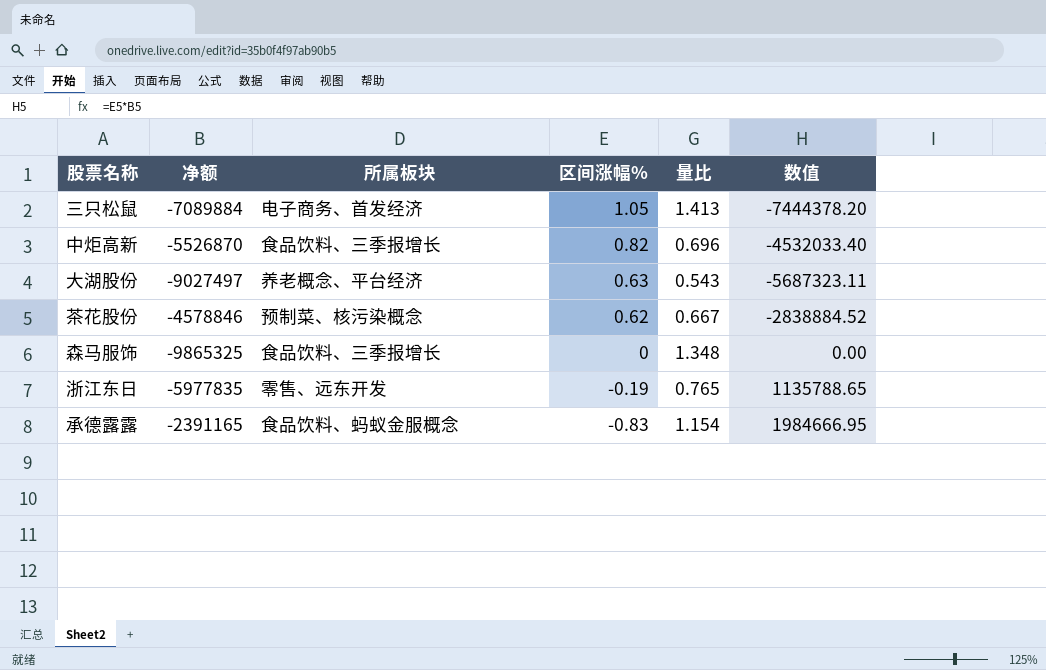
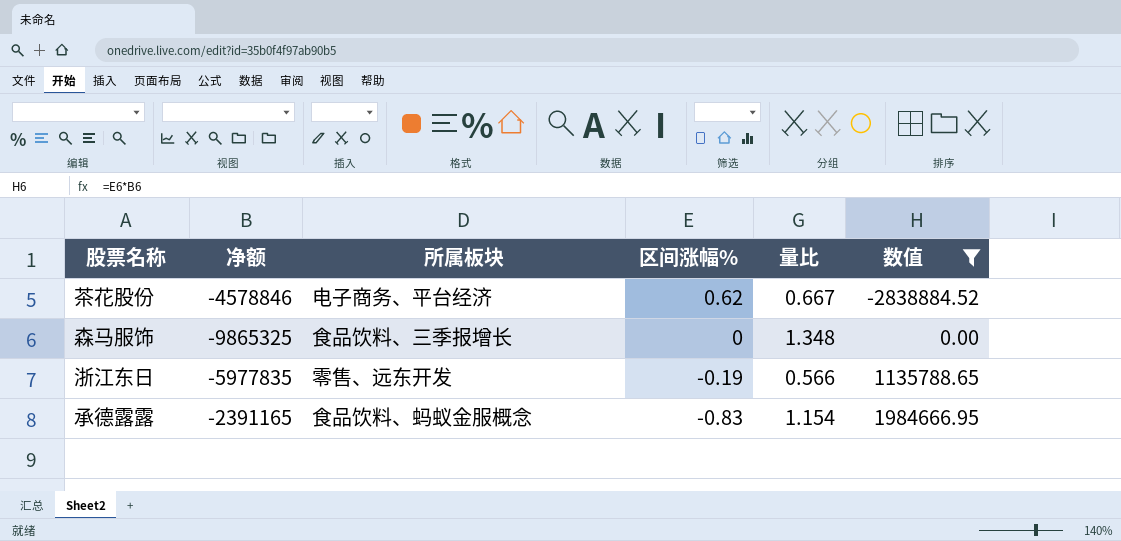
filter: none -> 数值 >= -2838884.52
茶花股份 | 所属板块: 预制菜、核污染概念 -> 电子商务、平台经济
浙江东日 | 量比: 0.765 -> 0.566

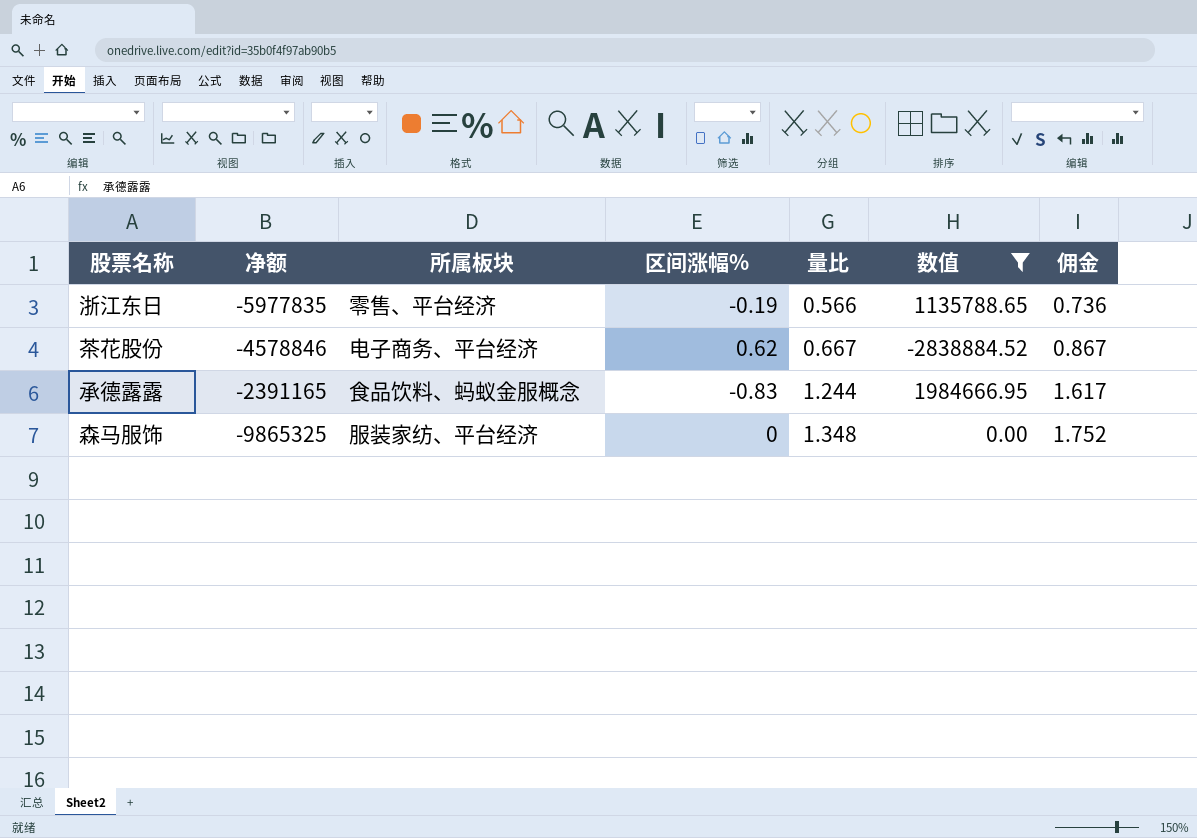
row order: 区间涨幅% descending -> 量比 ascending
column 佣金 | formula: none -> [量比] * 1.3
浙江东日 | 所属板块: 零售、远东开发 -> 零售、平台经济
承德露露 | 量比: 1.154 -> 1.244
森马服饰 | 所属板块: 食品饮料、三季报增长 -> 服装家纺、平台经济

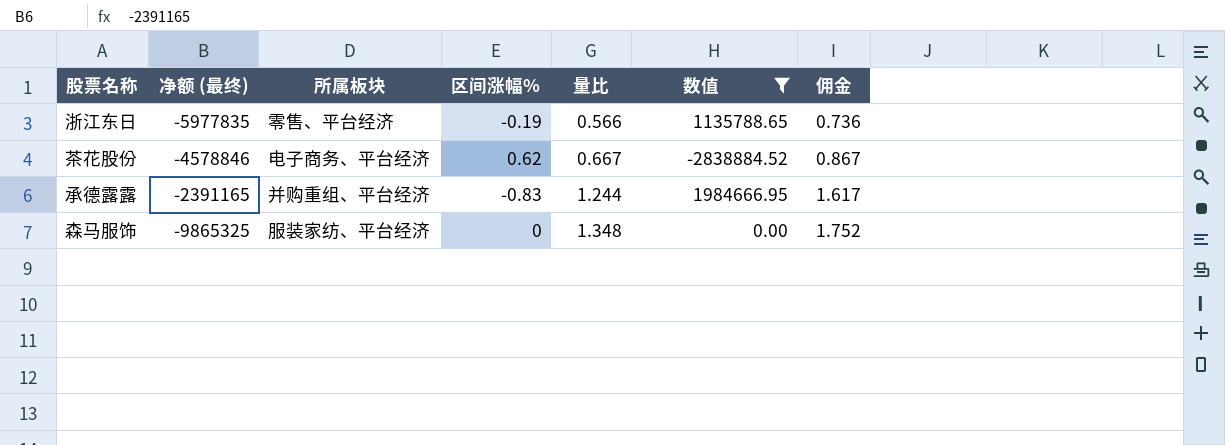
column name: 净额 -> 净额 (最终)
承德露露 | 所属板块: 食品饮料、蚂蚁金服概念 -> 并购重组、平台经济

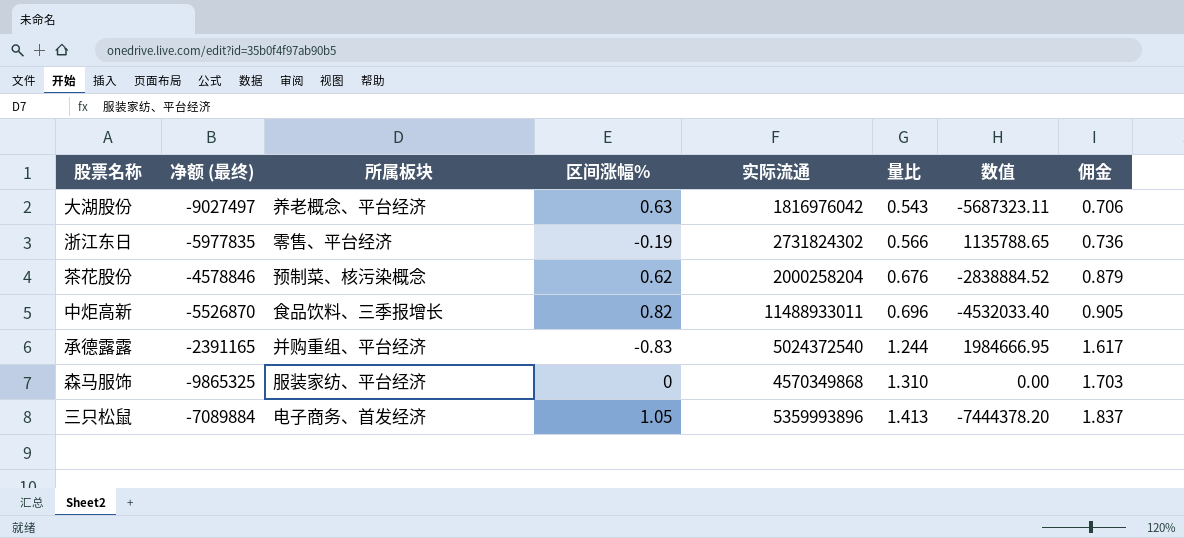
filter: 数值 >= -2838884.52 -> none
column 实际流通 | position: none -> 5
茶花股份 | 所属板块: 电子商务、平台经济 -> 预制菜、核污染概念
茶花股份 | 量比: 0.667 -> 0.676
茶花股份 | 佣金: 0.867 -> 0.879
森马服饰 | 量比: 1.348 -> 1.310
森马服饰 | 佣金: 1.752 -> 1.703

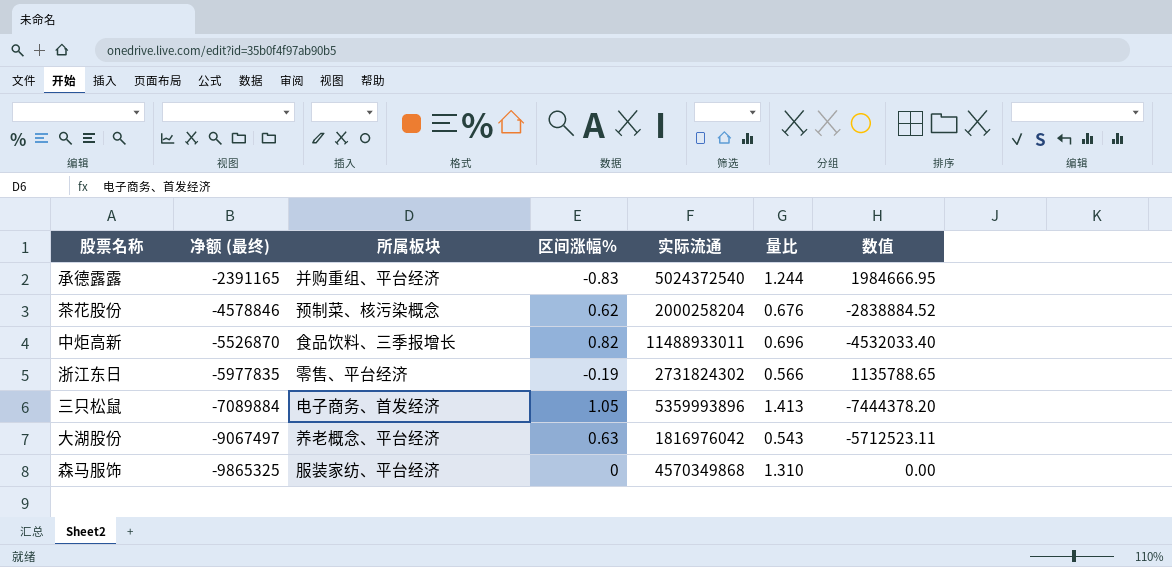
row order: 量比 ascending -> 净额 (最终) descending
column 佣金 | formula: [量比] * 1.3 -> none
大湖股份 | 净额 (最终): -9027497 -> -9067497
大湖股份 | 数值: -5687323.11 -> -5712523.11

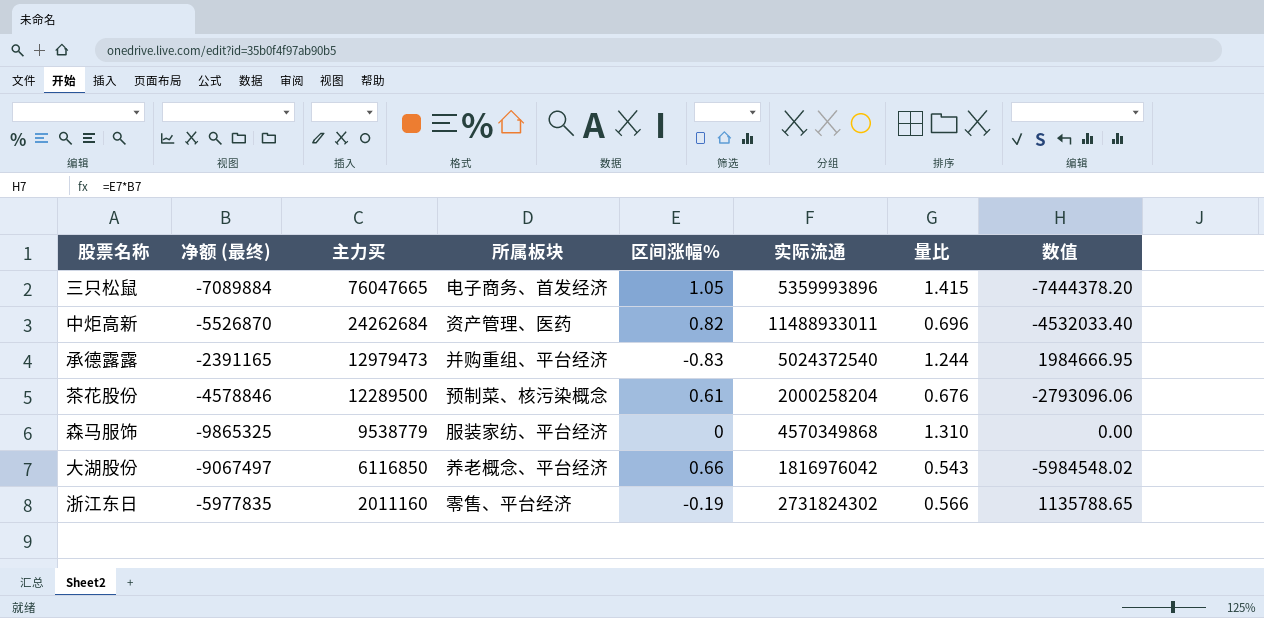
row order: 净额 (最终) descending -> 主力买 descending
column 主力买 | position: none -> 3
三只松鼠 | 量比: 1.413 -> 1.415
中炬高新 | 所属板块: 食品饮料、三季报增长 -> 资产管理、医药
茶花股份 | 区间涨幅%: 0.62 -> 0.61
茶花股份 | 数值: -2838884.52 -> -2793096.06
大湖股份 | 区间涨幅%: 0.63 -> 0.66
大湖股份 | 数值: -5712523.11 -> -5984548.02

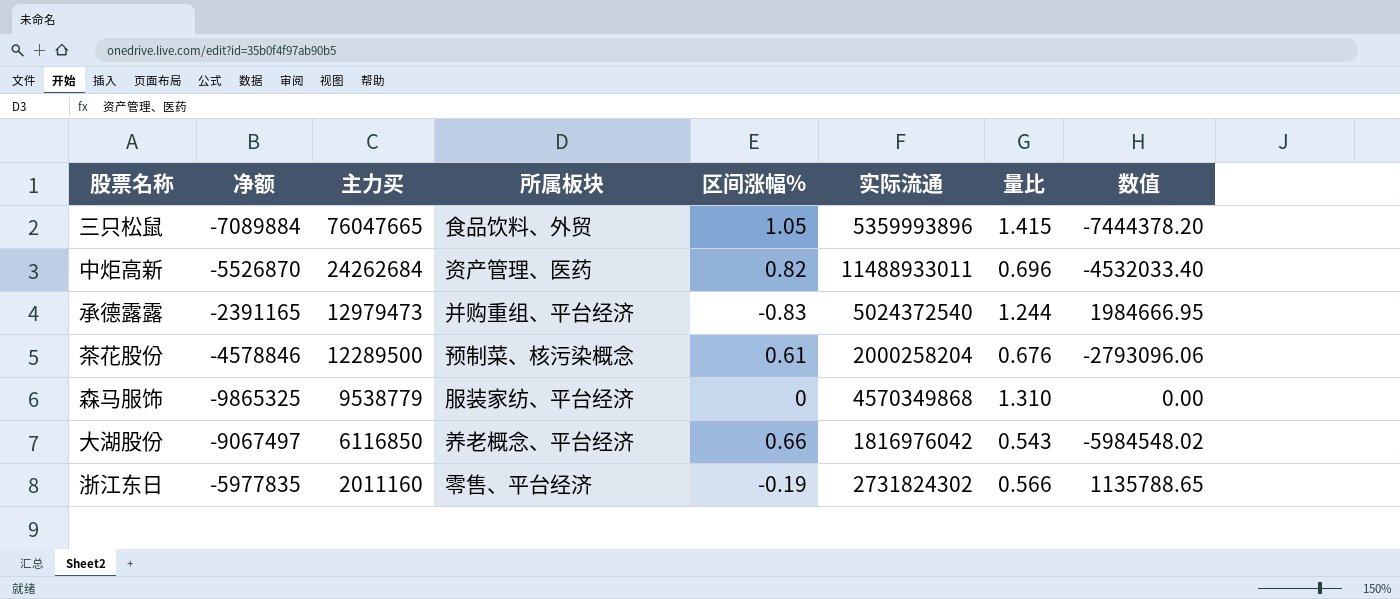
column name: 净额 (最终) -> 净额
三只松鼠 | 所属板块: 电子商务、首发经济 -> 食品饮料、外贸

